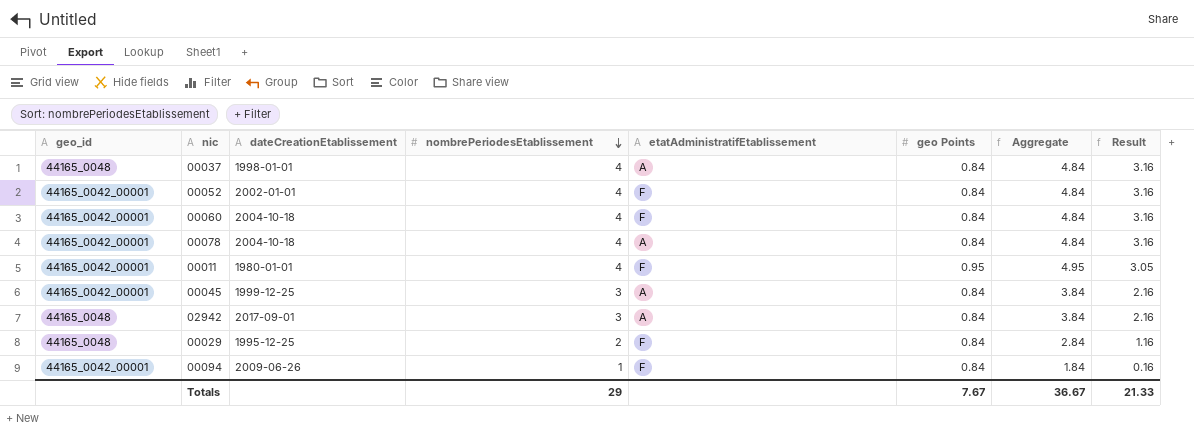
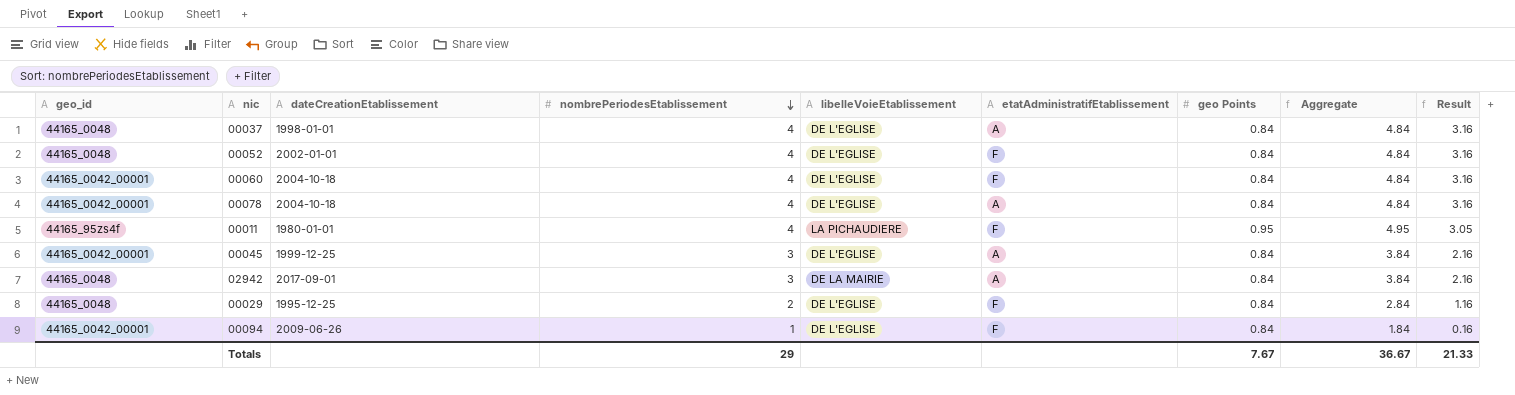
column libelleVoieEtablissement | position: none -> 5
00052 | geo_id: 44165_0042_00001 -> 44165_0048
00011 | geo_id: 44165_0042_00001 -> 44165_95zs4f

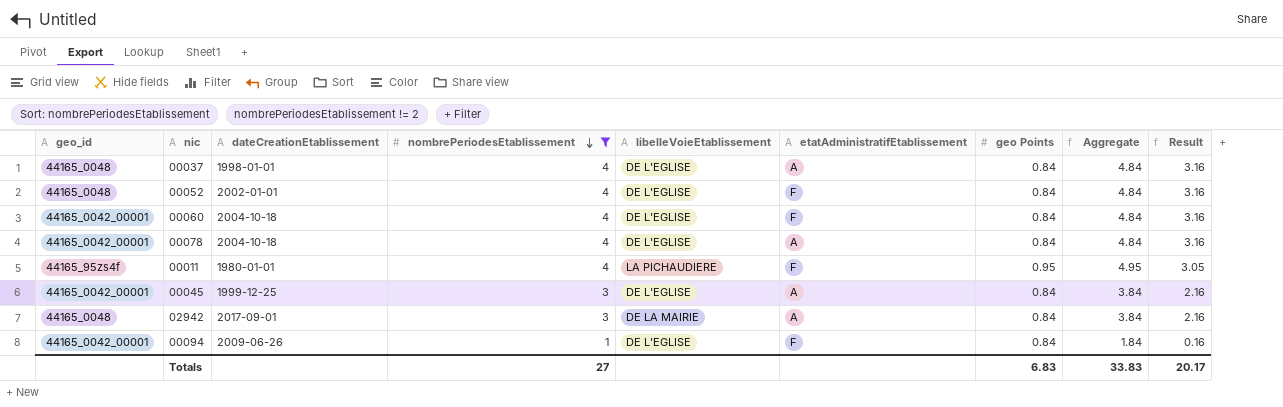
filter: none -> nombrePeriodesEtablissement != 2
Totals | nombrePeriodesEtablissement: 29 -> 27
Totals | geo Points: 7.67 -> 6.83
Totals | Aggregate: 36.67 -> 33.83
Totals | Result: 21.33 -> 20.17

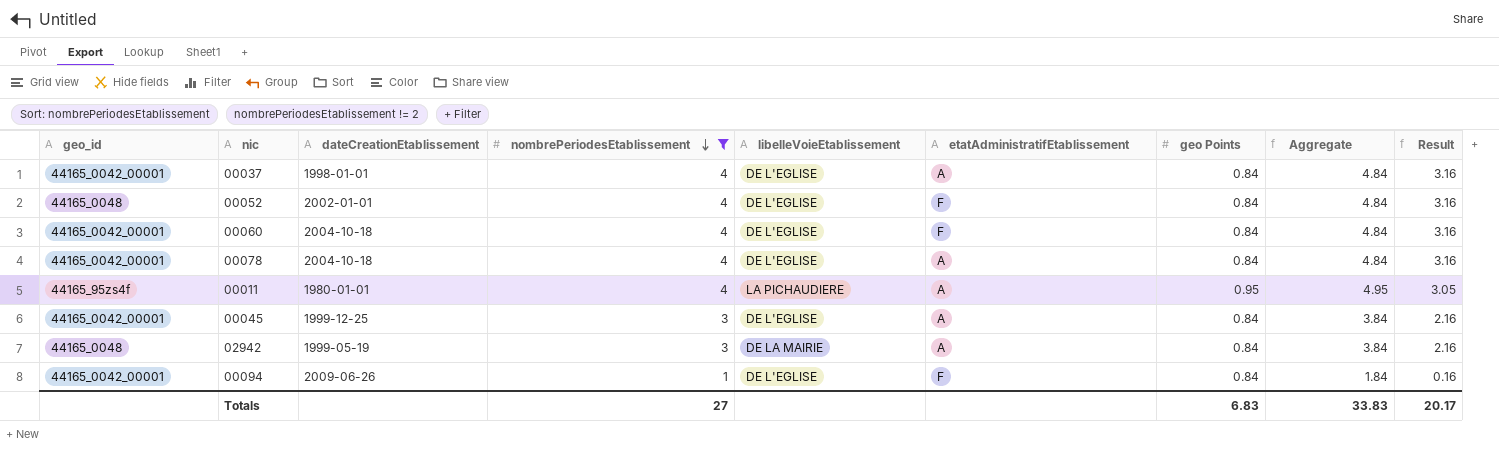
00037 | geo_id: 44165_0048 -> 44165_0042_00001
00011 | etatAdministratifEtablissement: F -> A
02942 | dateCreationEtablissement: 2017-09-01 -> 1999-05-19

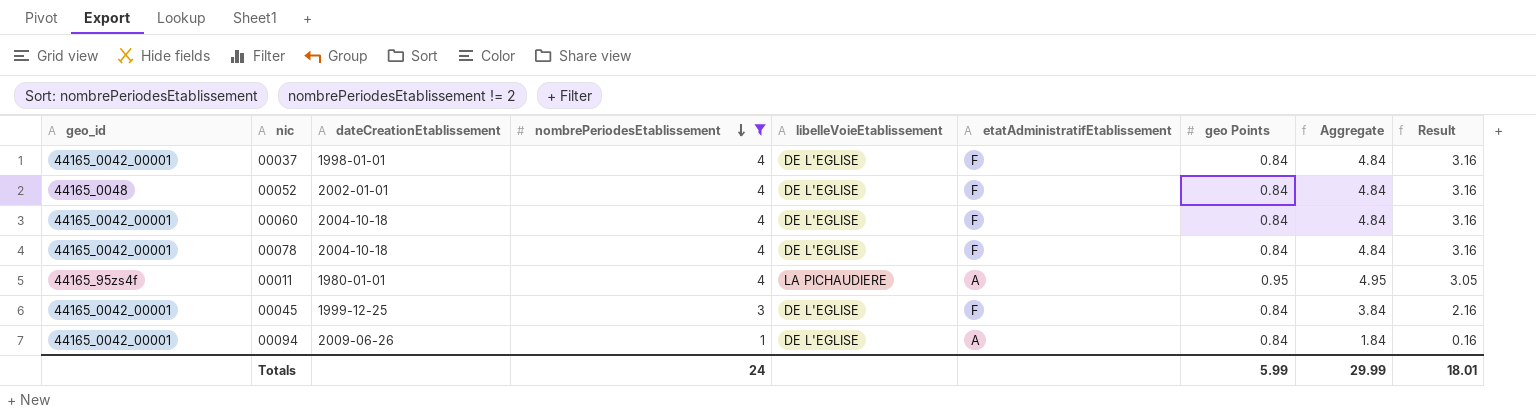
row 02942: 44165_0048 | 1999-05-19 | 3 | DE LA MAIRIE | A | 0.84 | 3.84 | 2.16 -> none
00037 | etatAdministratifEtablissement: A -> F
00078 | etatAdministratifEtablissement: A -> F
00045 | etatAdministratifEtablissement: A -> F
00094 | etatAdministratifEtablissement: F -> A
Totals | nombrePeriodesEtablissement: 27 -> 24
Totals | geo Points: 6.83 -> 5.99
Totals | Aggregate: 33.83 -> 29.99
Totals | Result: 20.17 -> 18.01

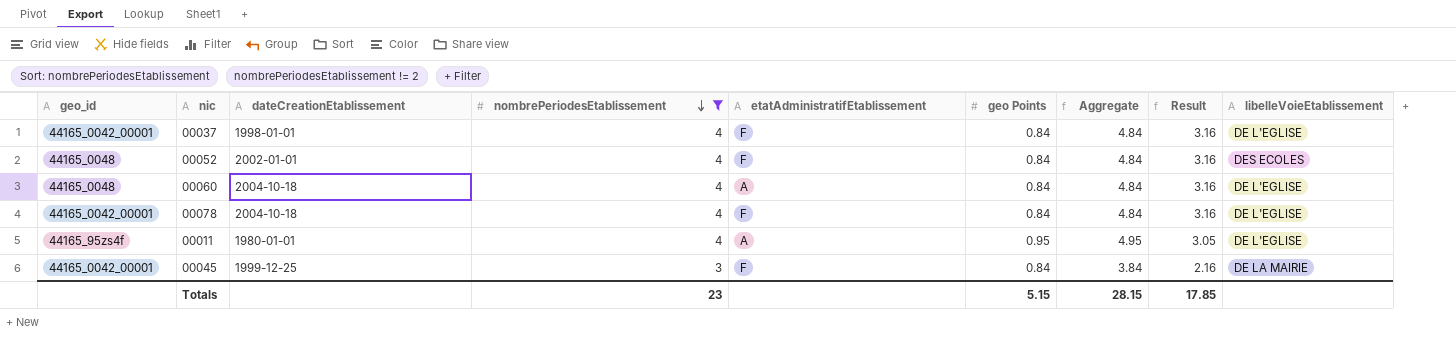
column libelleVoieEtablissement | position: 5 -> 9
row 00094: 44165_0042_00001 | 2009-06-26 | 1 | DE L'EGLISE | A | 0.84 | 1.84 | 0.16 -> none
00052 | libelleVoieEtablissement: DE L'EGLISE -> DES ECOLES
00060 | geo_id: 44165_0042_00001 -> 44165_0048
00060 | etatAdministratifEtablissement: F -> A
00011 | libelleVoieEtablissement: LA PICHAUDIERE -> DE L'EGLISE
00045 | libelleVoieEtablissement: DE L'EGLISE -> DE LA MAIRIE
Totals | nombrePeriodesEtablissement: 24 -> 23
Totals | geo Points: 5.99 -> 5.15
Totals | Aggregate: 29.99 -> 28.15
Totals | Result: 18.01 -> 17.85

